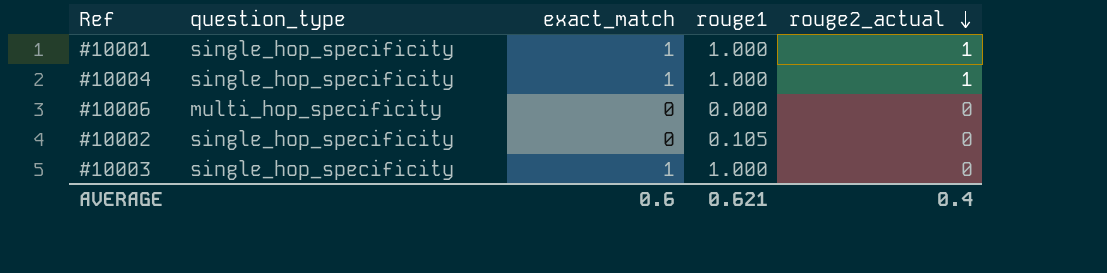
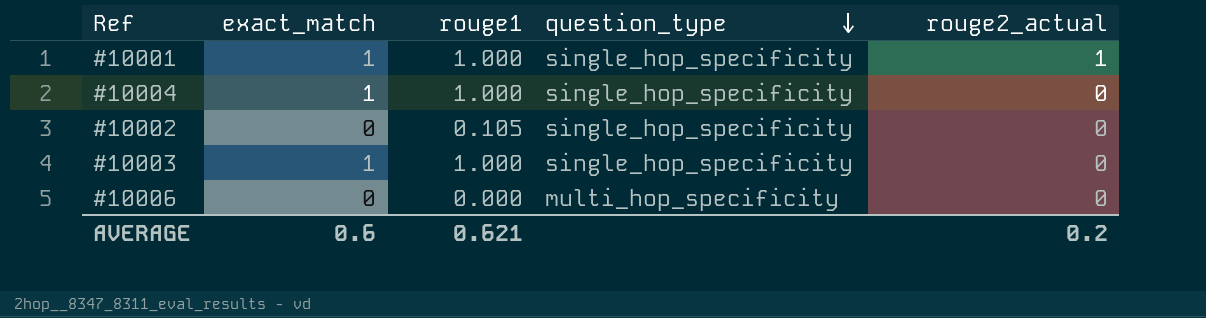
row order: rouge2_actual descending -> question_type descending
column question_type | position: 2 -> 4
#10004 | rouge2_actual: 1 -> 0
AVERAGE | rouge2_actual: 0.4 -> 0.2

